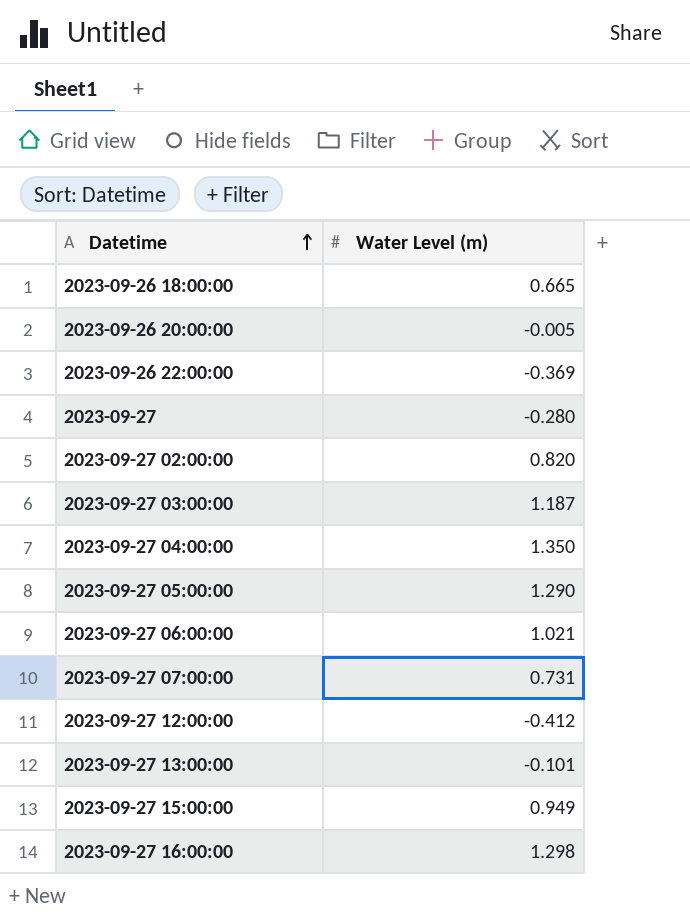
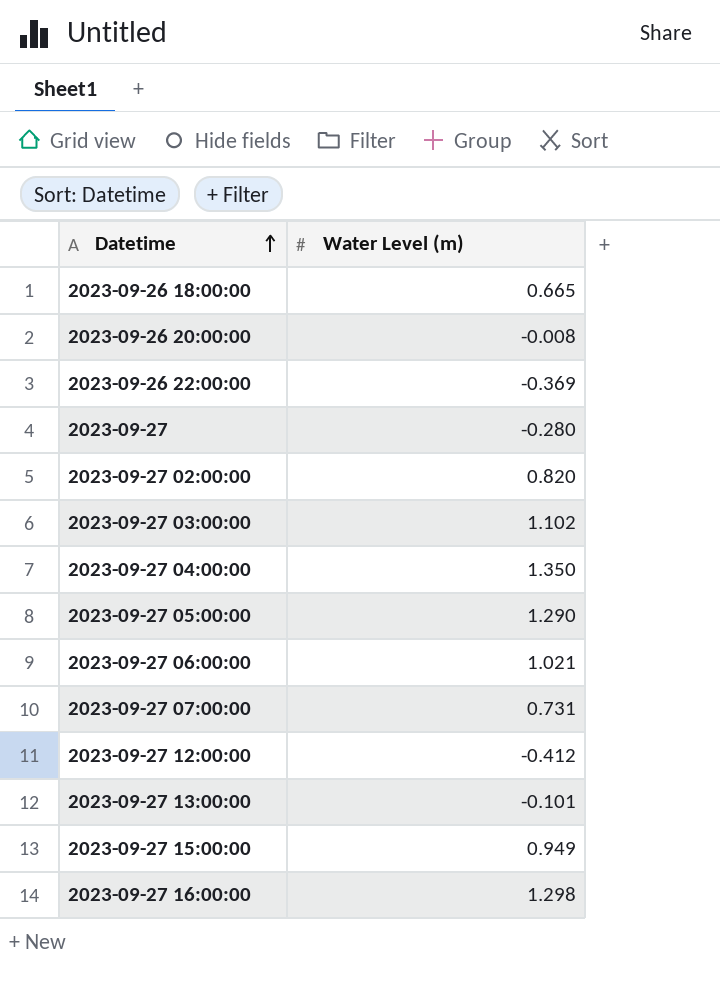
2023-09-26 20:00:00 | Water Level (m): -0.005 -> -0.008
2023-09-27 03:00:00 | Water Level (m): 1.187 -> 1.102

